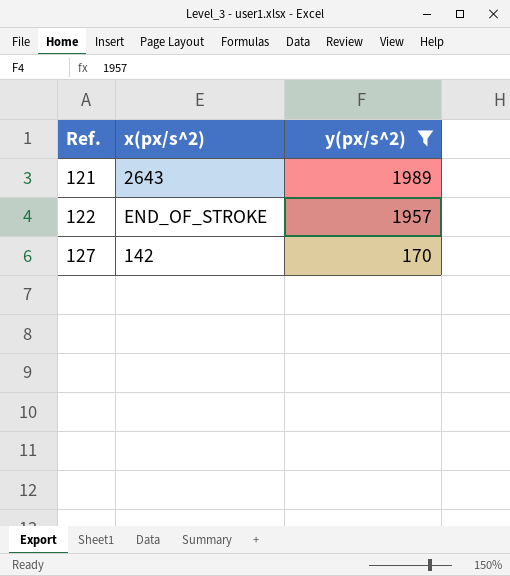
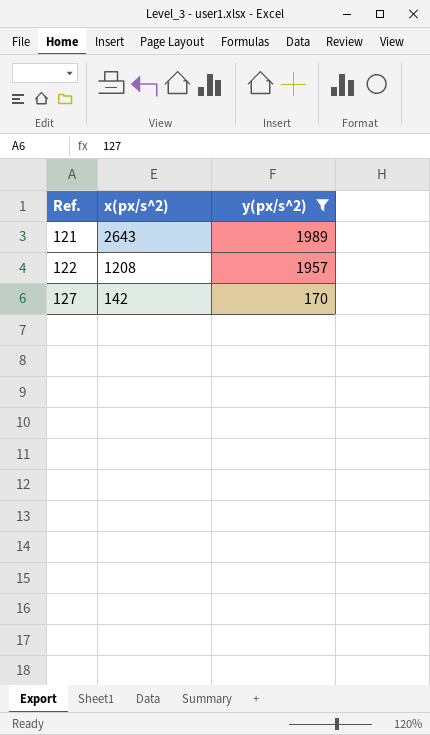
122 | x(px/s^2): END_OF_STROKE -> 1208

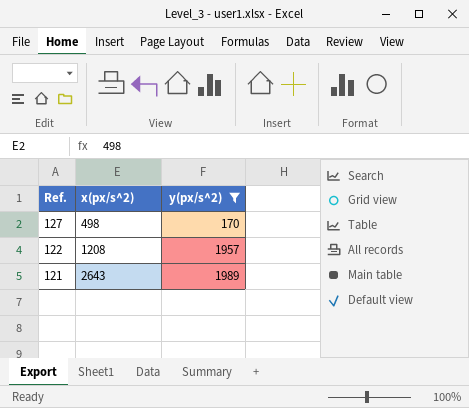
row order: Ref. ascending -> Ref. descending
127 | x(px/s^2): 142 -> 498

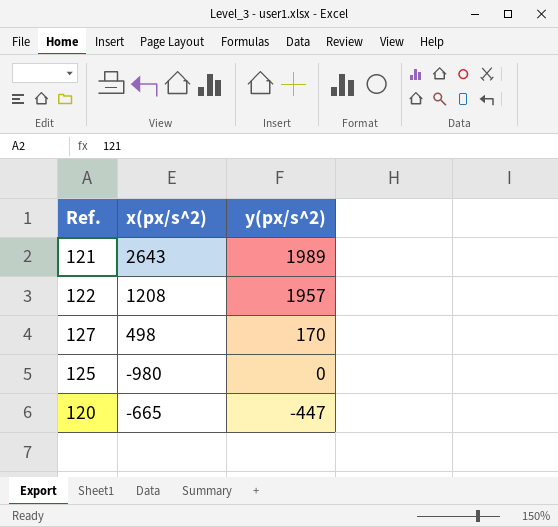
filter: y(px/s^2) >= 170 -> none
row order: Ref. descending -> y(px/s^2) descending

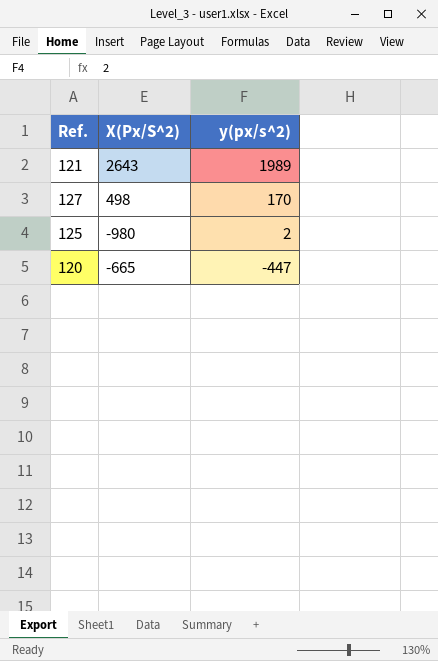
column name: x(px/s^2) -> X(Px/S^2)
row 122: 1208 | 1957 -> none
125 | y(px/s^2): 0 -> 2

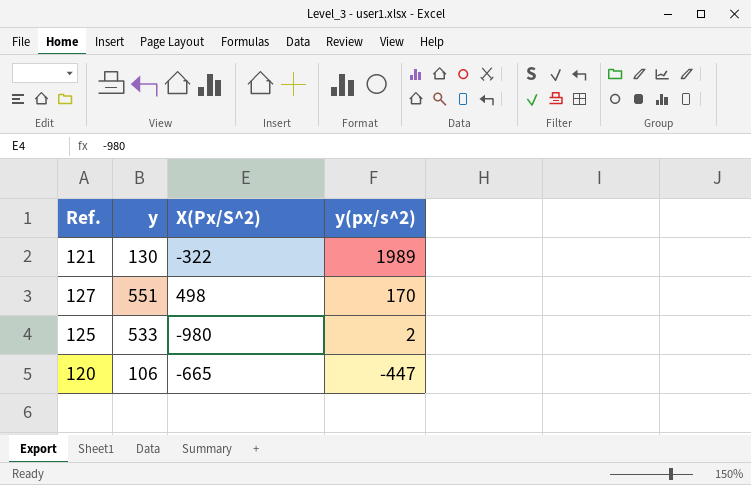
column y | position: none -> 2
121 | X(Px/S^2): 2643 -> -322

